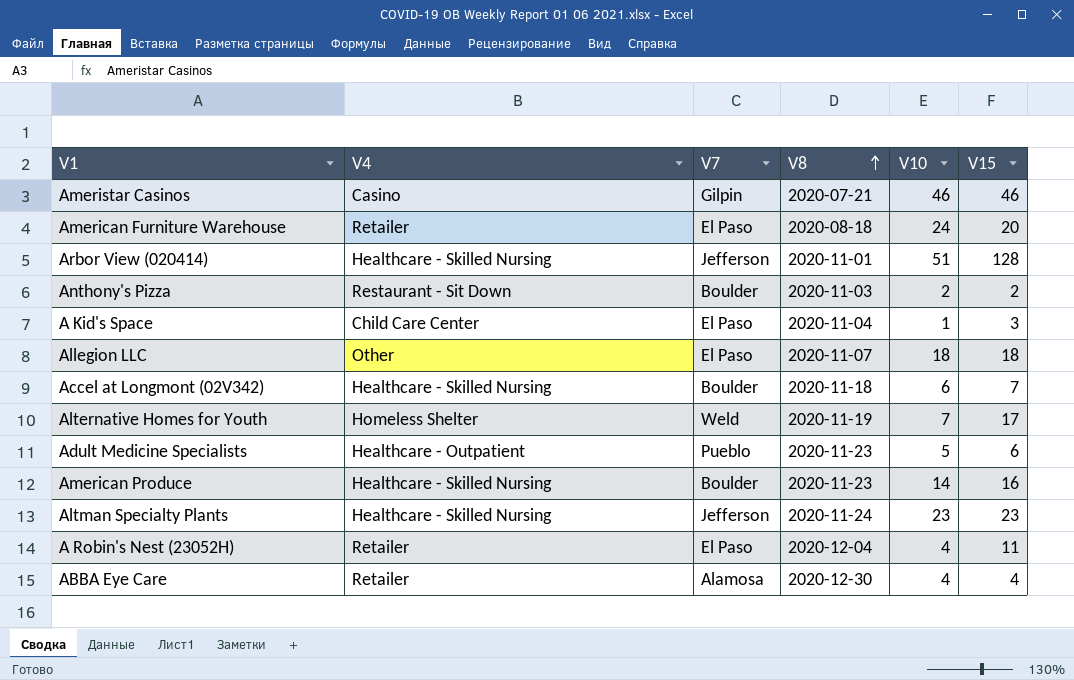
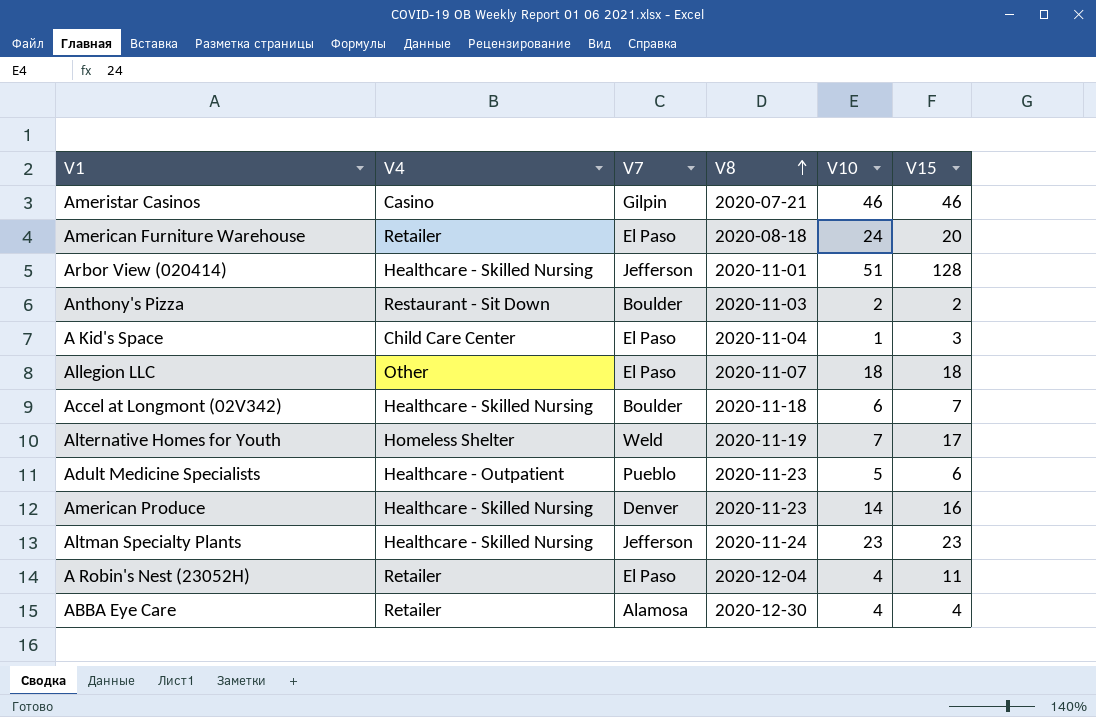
American Produce | V7: Boulder -> Denver

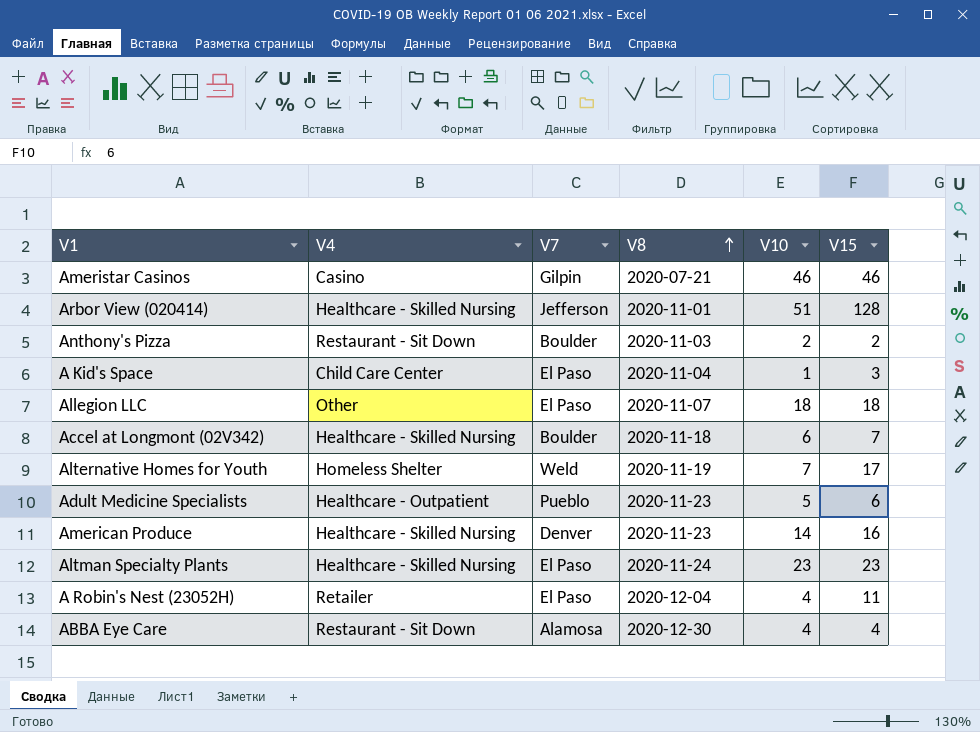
row American Furniture Warehouse: Retailer | El Paso | 2020-08-18 | 24 | 20 -> none
Altman Specialty Plants | V7: Jefferson -> El Paso
ABBA Eye Care | V4: Retailer -> Restaurant - Sit Down

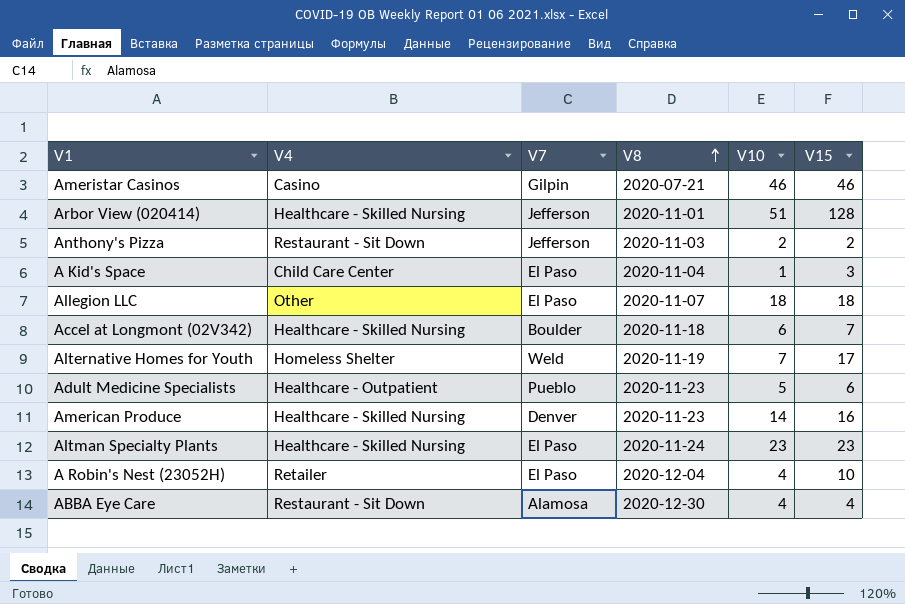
Anthony's Pizza | V7: Boulder -> Jefferson
A Robin's Nest (23052H) | V15: 11 -> 10

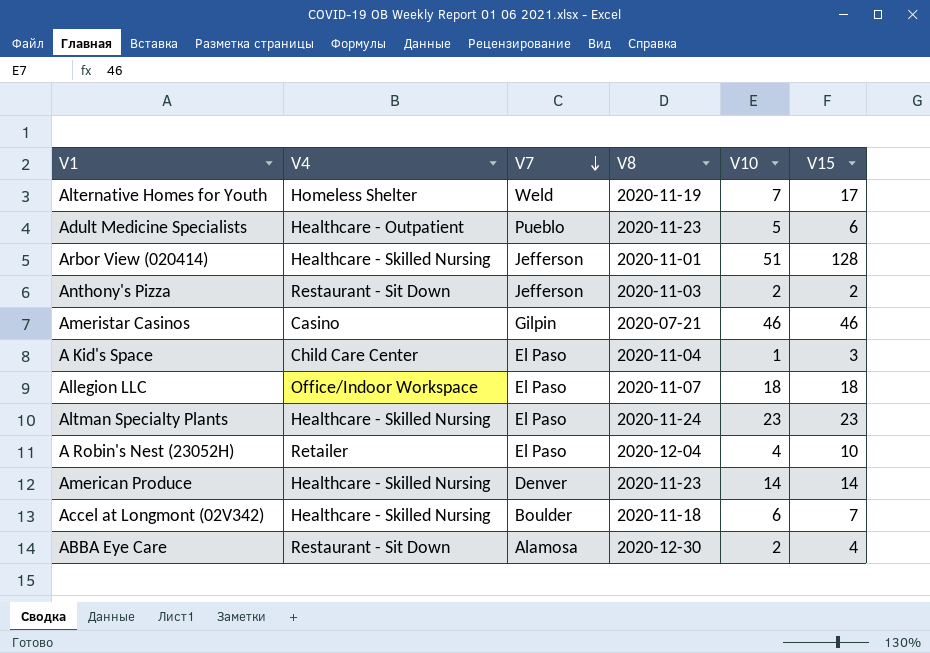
row order: V8 ascending -> V7 descending
Allegion LLC | V4: Other -> Office/Indoor Workspace
American Produce | V15: 16 -> 14
ABBA Eye Care | V10: 4 -> 2

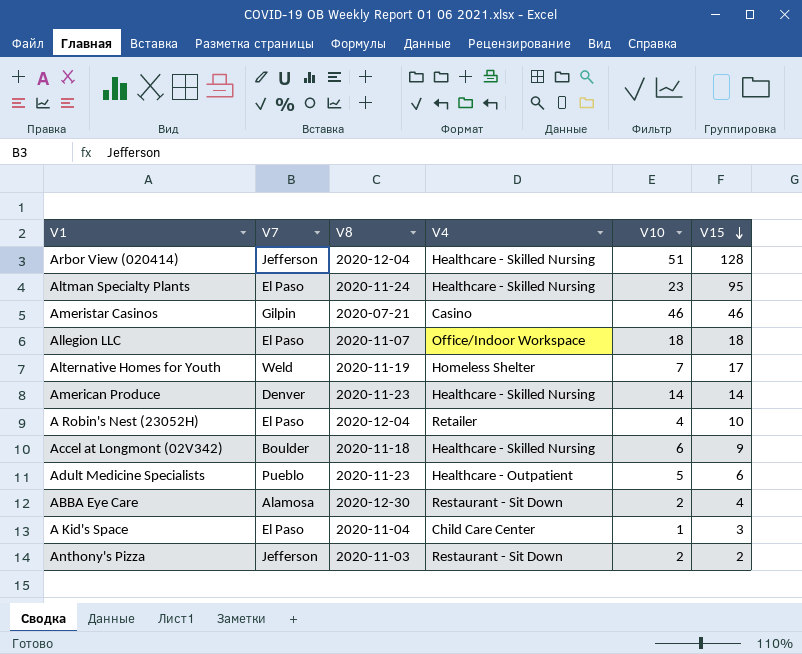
row order: V7 descending -> V15 descending
column V4 | position: 2 -> 4
Arbor View (020414) | V8: 2020-11-01 -> 2020-12-04
Altman Specialty Plants | V15: 23 -> 95
Accel at Longmont (02V342) | V15: 7 -> 9

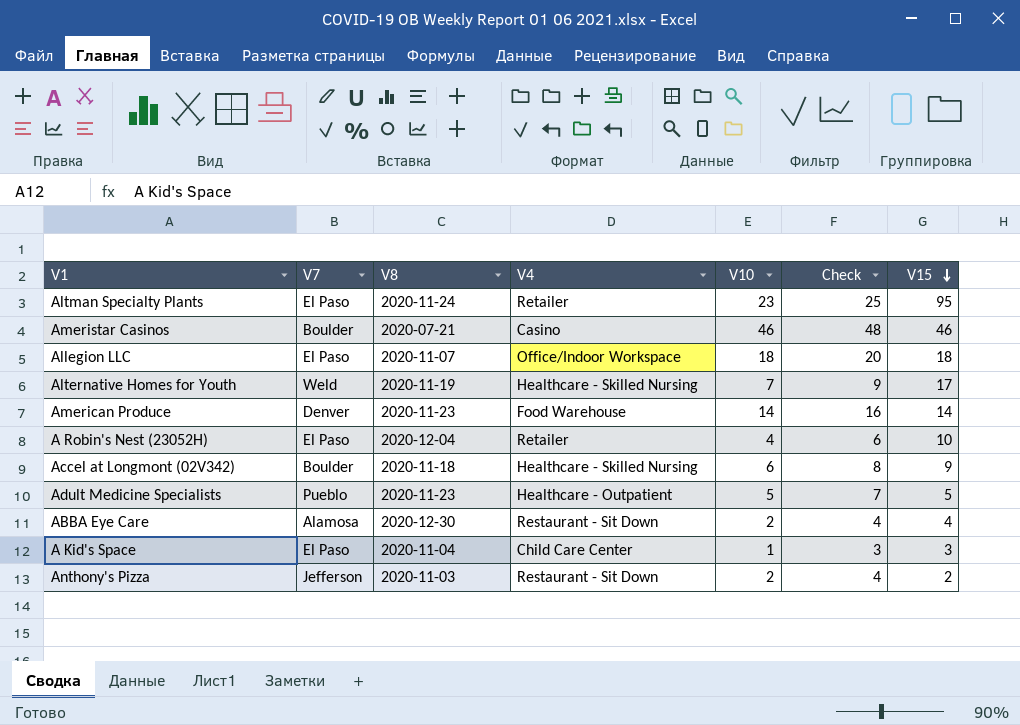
column Check | formula: none -> [V10] + 2
row Arbor View (020414): Jefferson | 2020-12-04 | Healthcare - Skilled Nursing | 51 | 128 -> none
Altman Specialty Plants | V4: Healthcare - Skilled Nursing -> Retailer
Ameristar Casinos | V7: Gilpin -> Boulder
Alternative Homes for Youth | V4: Homeless Shelter -> Healthcare - Skilled Nursing
American Produce | V4: Healthcare - Skilled Nursing -> Food Warehouse
Adult Medicine Specialists | V15: 6 -> 5

